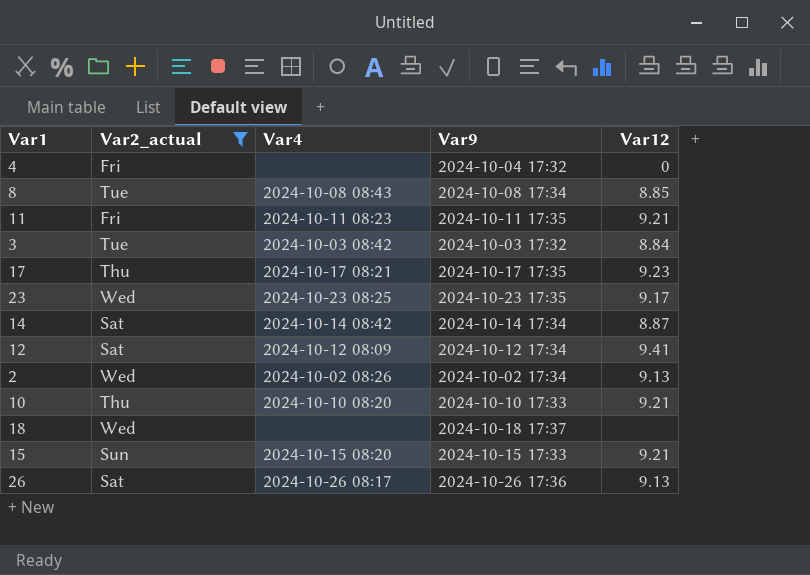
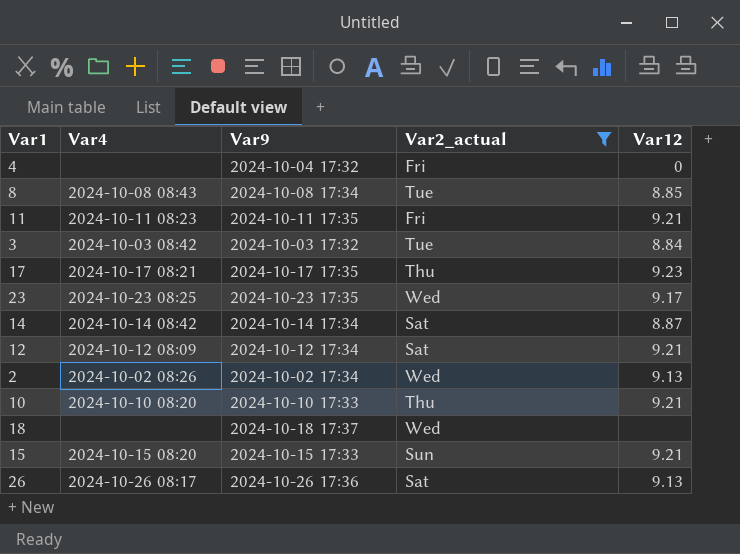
column Var2_actual | position: 2 -> 4
12 | Var12: 9.41 -> 9.21

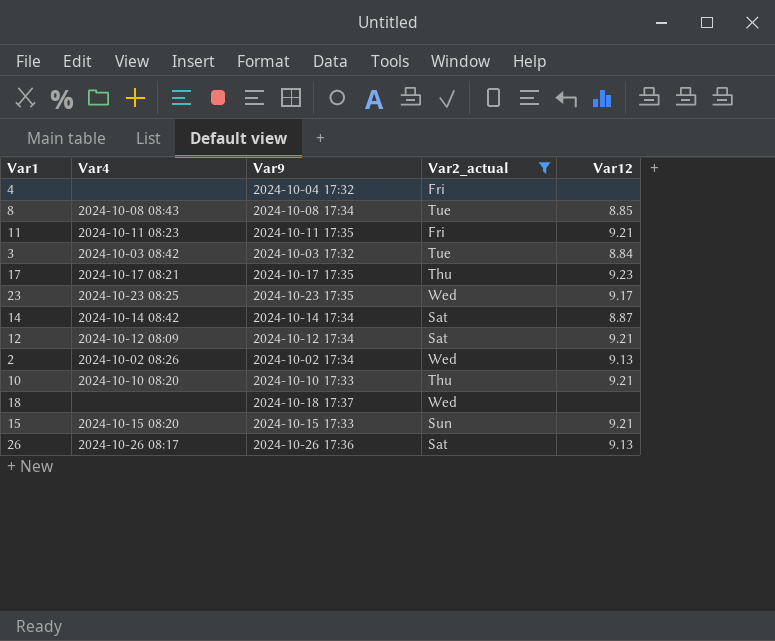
4 | Var12: 0 -> none

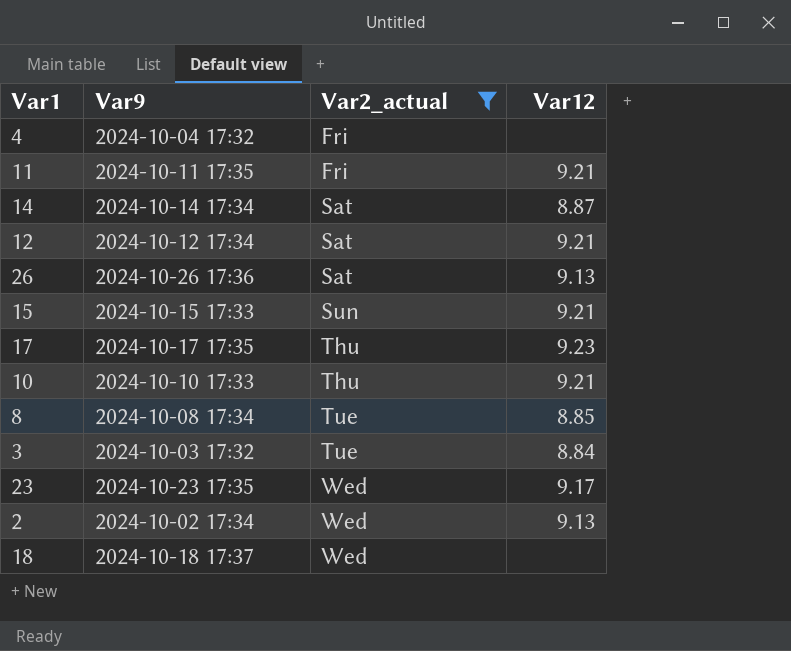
row order: none -> Var2_actual ascending
column Var4 | position: 2 -> none

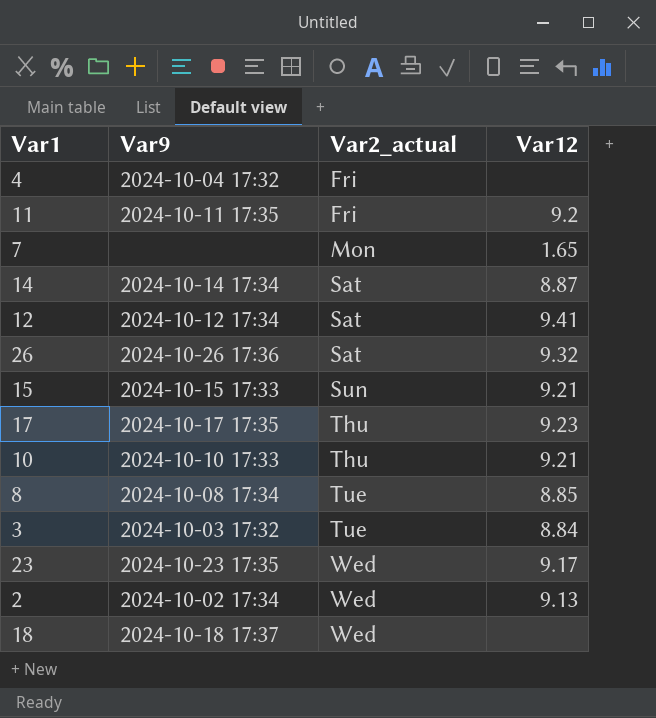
filter: Var2_actual != Mon -> none
11 | Var12: 9.21 -> 9.2
12 | Var12: 9.21 -> 9.41
26 | Var12: 9.13 -> 9.32

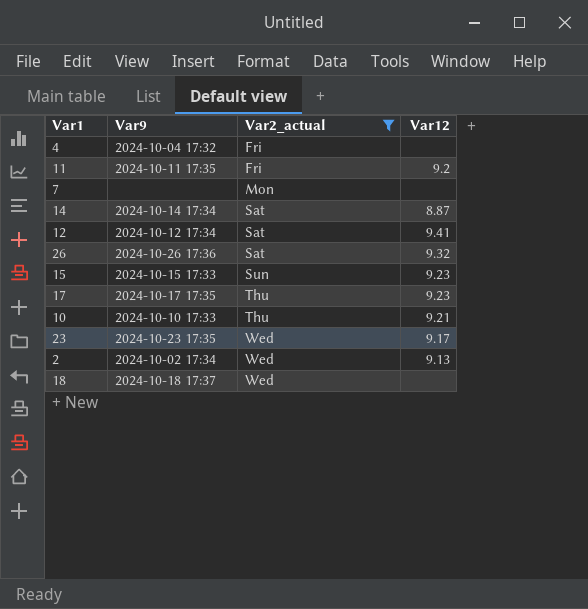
filter: none -> Var2_actual != Tue
7 | Var12: 1.65 -> none
15 | Var12: 9.21 -> 9.23

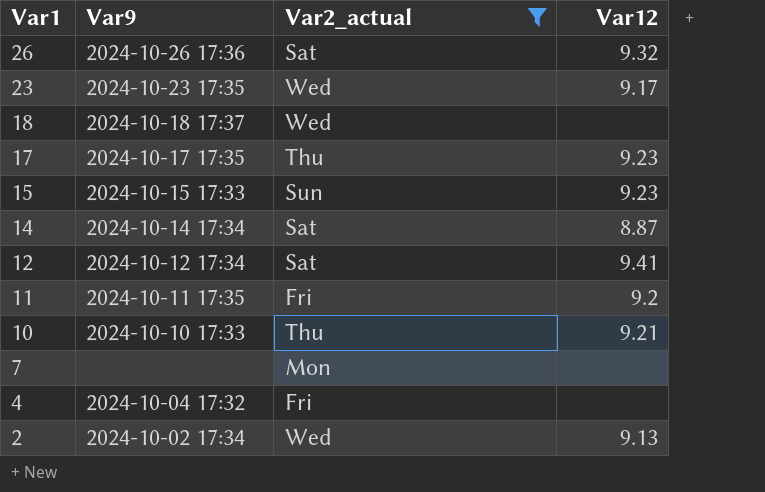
row order: Var2_actual ascending -> Var1 descending

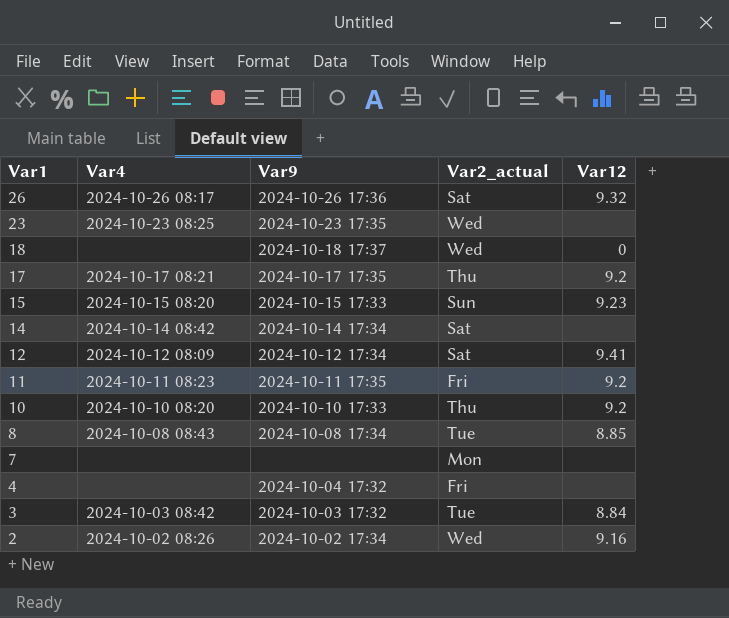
filter: Var2_actual != Tue -> none
column Var4 | position: none -> 2
23 | Var12: 9.17 -> none
18 | Var12: none -> 0
17 | Var12: 9.23 -> 9.2
14 | Var12: 8.87 -> none
10 | Var12: 9.21 -> 9.2
2 | Var12: 9.13 -> 9.16

